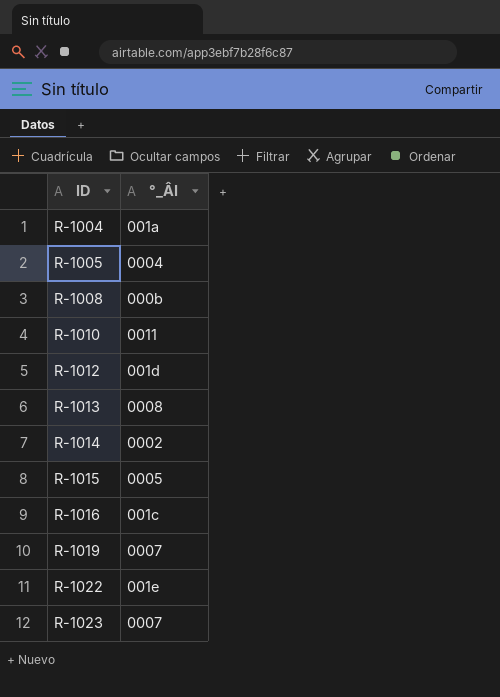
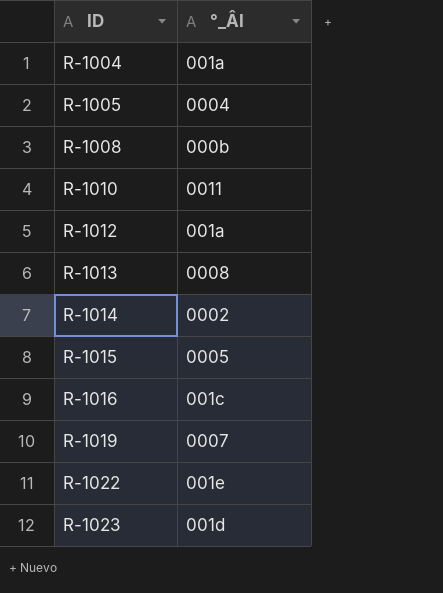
R-1012 | °_ÂI: 001d -> 001a
R-1023 | °_ÂI: 0007 -> 001d

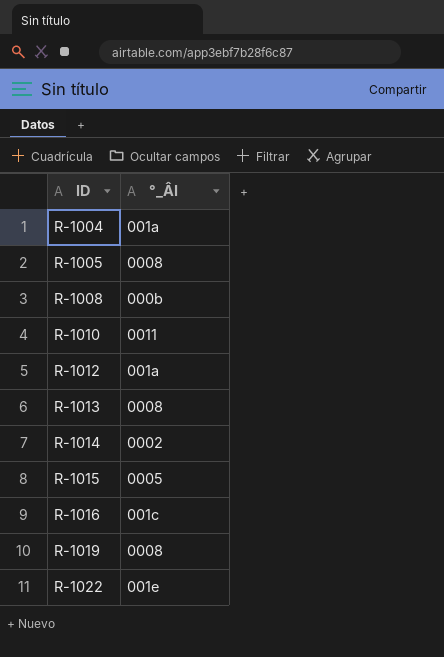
row R-1023: 001d -> none
R-1005 | °_ÂI: 0004 -> 0008
R-1019 | °_ÂI: 0007 -> 0008

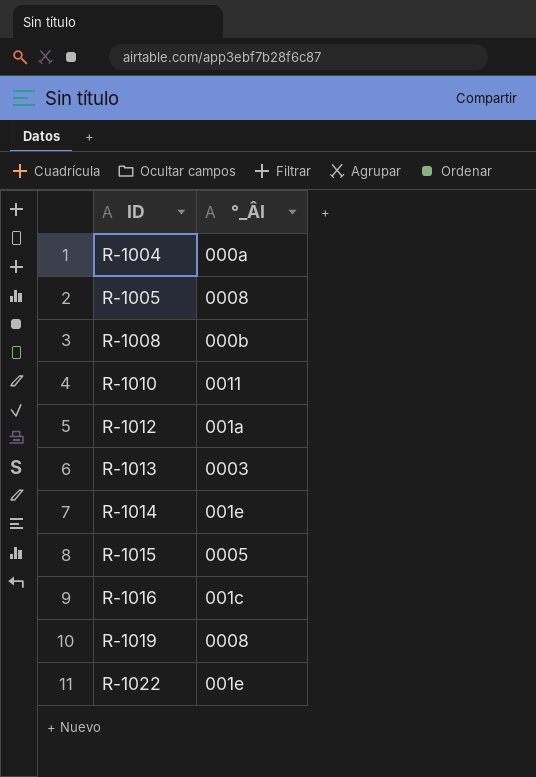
R-1004 | °_ÂI: 001a -> 000a
R-1013 | °_ÂI: 0008 -> 0003
R-1014 | °_ÂI: 0002 -> 001e

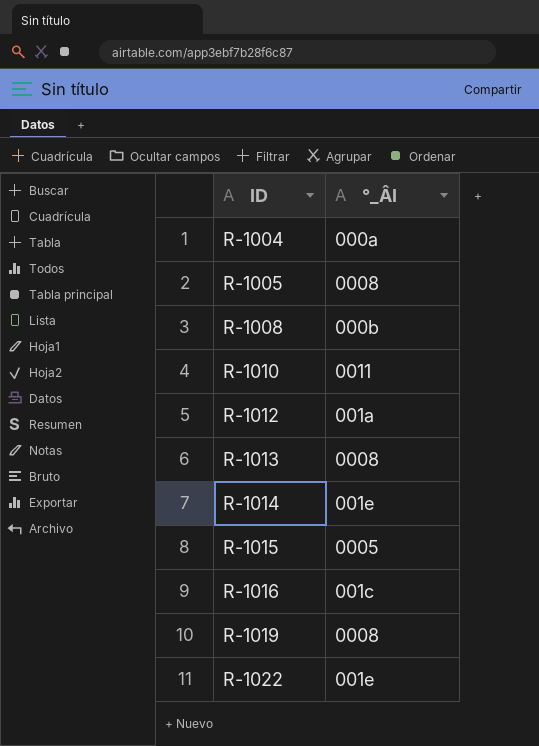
R-1013 | °_ÂI: 0003 -> 0008

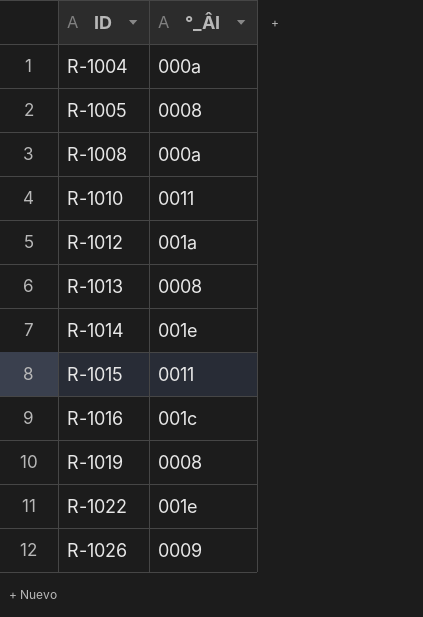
R-1008 | °_ÂI: 000b -> 000a
R-1015 | °_ÂI: 0005 -> 0011
row R-1026: none -> 0009

